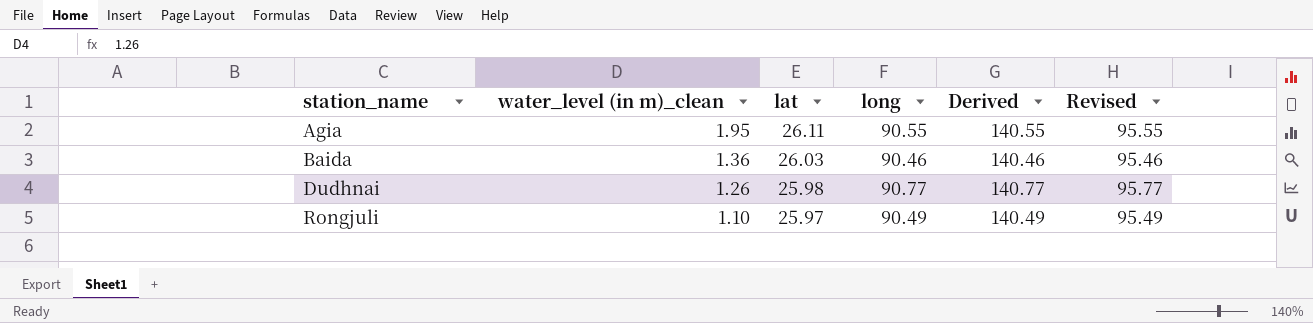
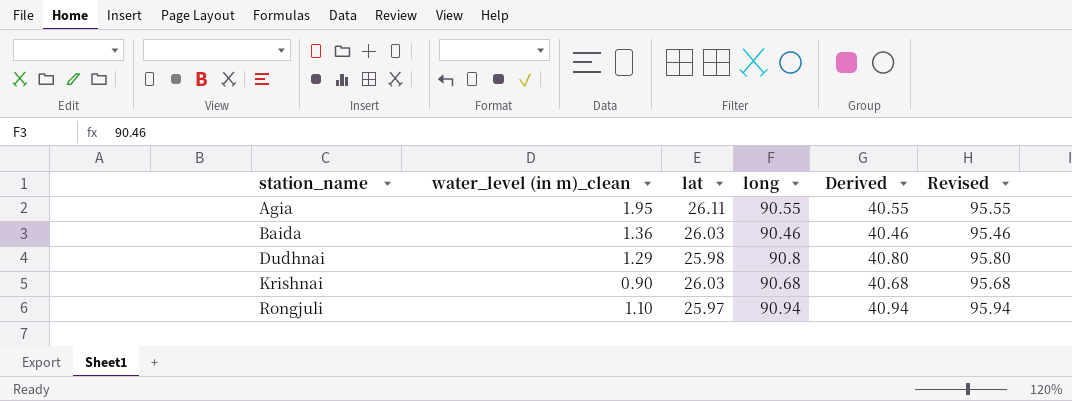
column Derived | formula: [long] + 50 -> [long] - 50
Dudhnai | water_level (in m)_clean: 1.26 -> 1.29
Dudhnai | long: 90.77 -> 90.8
Dudhnai | Revised: 95.77 -> 95.80
row Krishnai: none -> 0.90 | 26.03 | 90.68 | 40.68 | 95.68
Rongjuli | long: 90.49 -> 90.94
Rongjuli | Revised: 95.49 -> 95.94

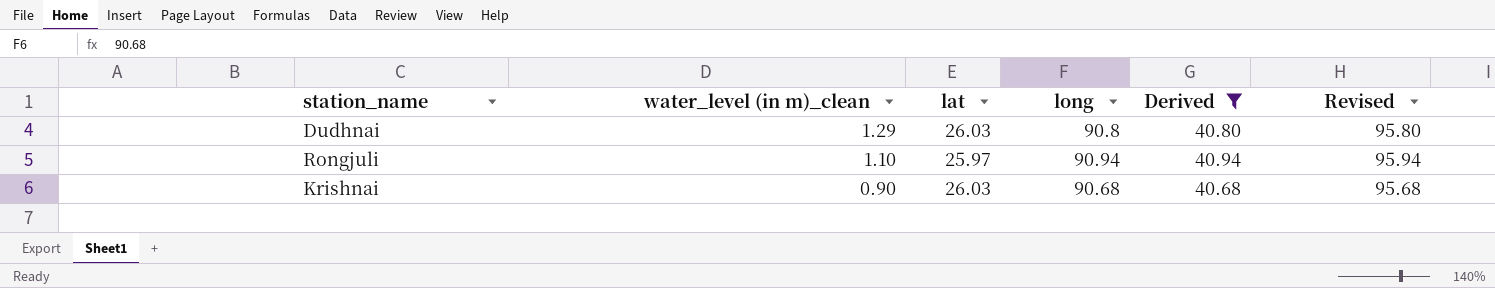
filter: none -> Derived >= 40.68
row order: station_name ascending -> water_level (in m)_clean descending
Dudhnai | lat: 25.98 -> 26.03

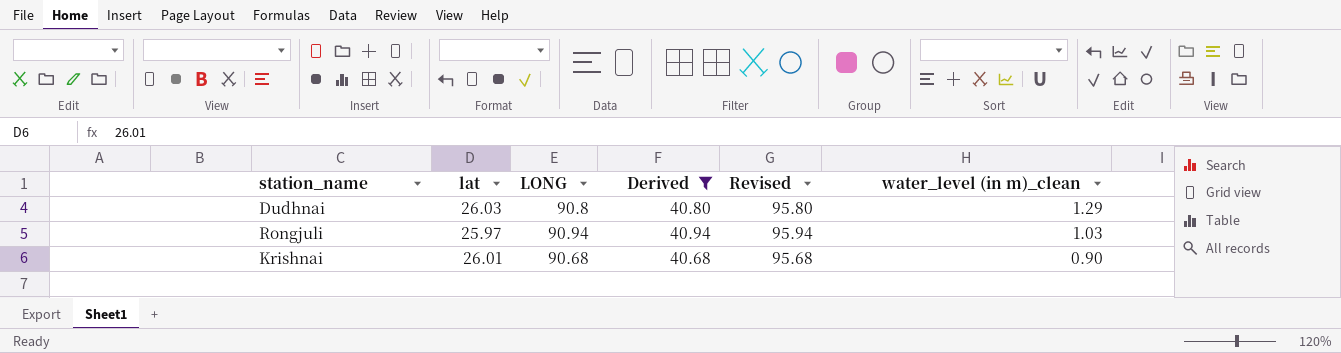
column name: long -> LONG
column water_level (in m)_clean | position: 2 -> 6
Rongjuli | water_level (in m)_clean: 1.10 -> 1.03
Krishnai | lat: 26.03 -> 26.01

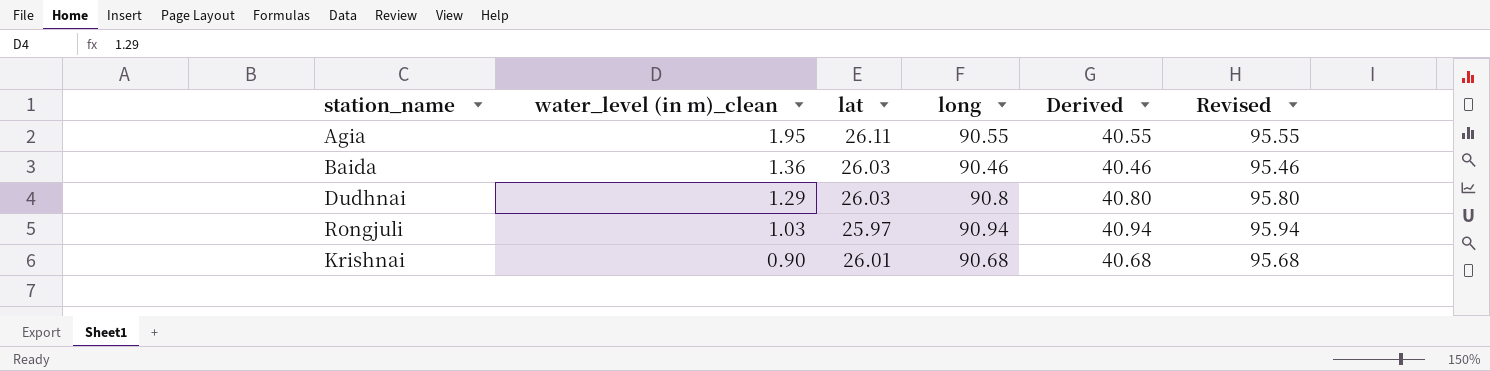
filter: Derived >= 40.68 -> none
column water_level (in m)_clean | position: 6 -> 2
column name: LONG -> long

